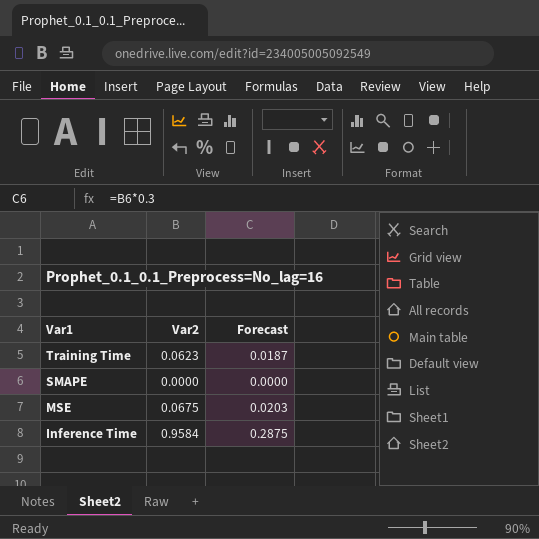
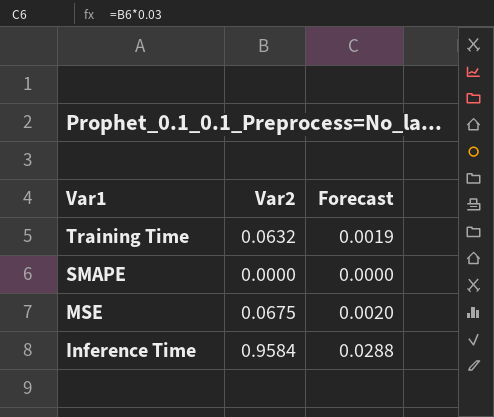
column Forecast | formula: [Var2] * 0.3 -> [Var2] * 0.03
Training Time | Var2: 0.0623 -> 0.0632

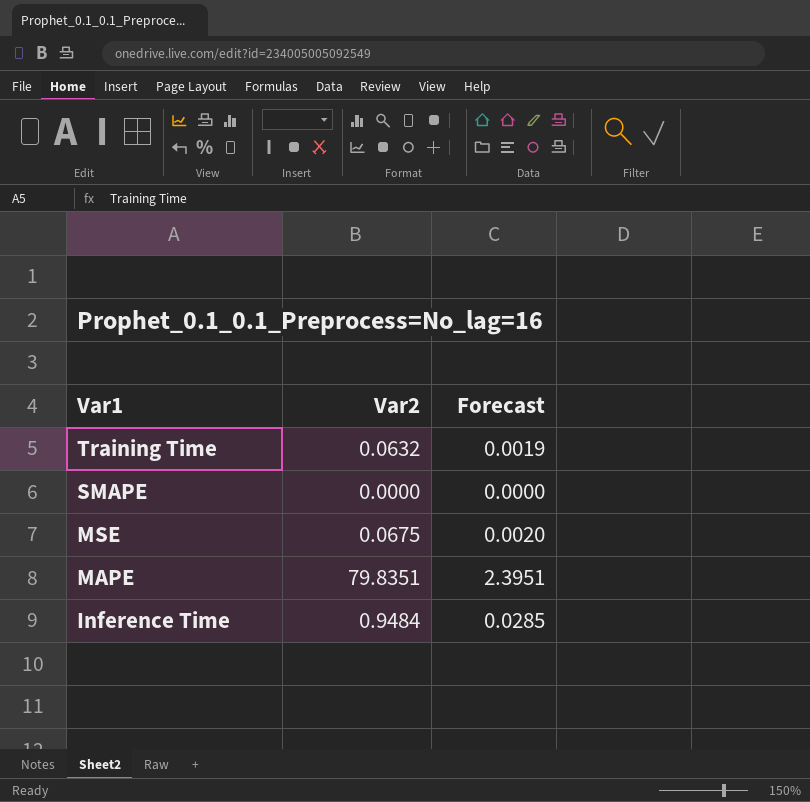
row MAPE: none -> 79.8351 | 2.3951
Inference Time | Var2: 0.9584 -> 0.9484
Inference Time | Forecast: 0.0288 -> 0.0285

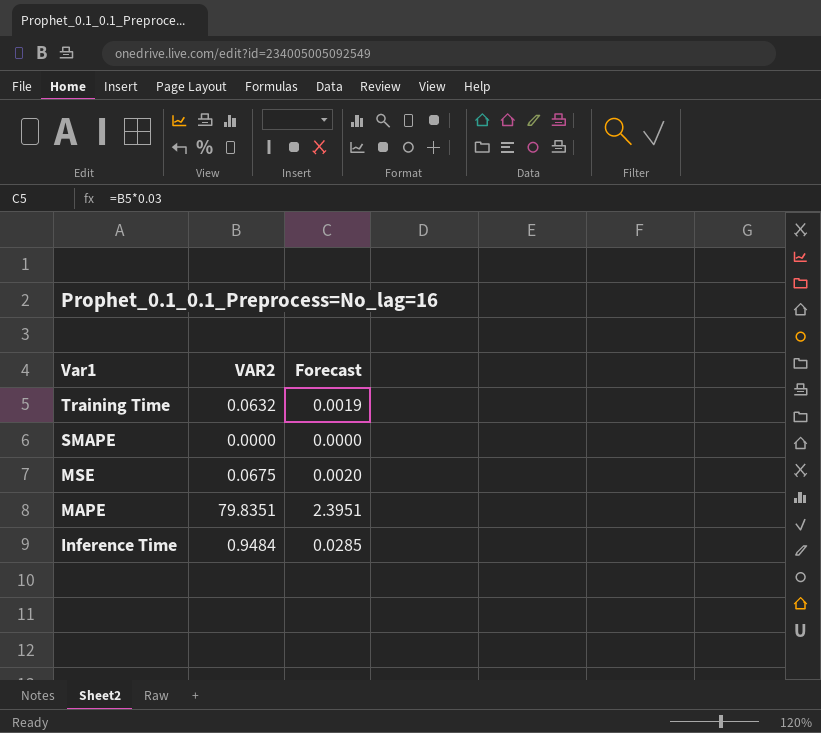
column name: Var2 -> VAR2

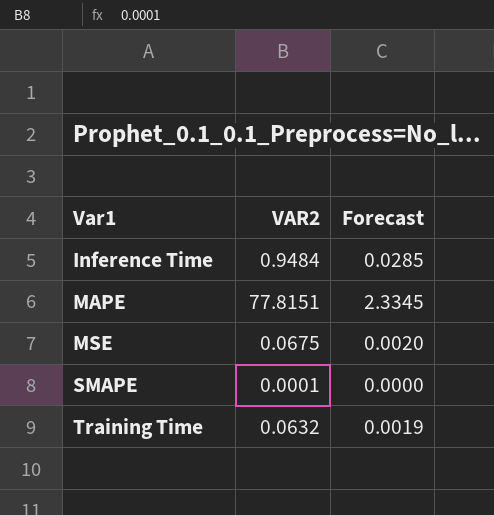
row order: Var1 descending -> Var1 ascending
MAPE | VAR2: 79.8351 -> 77.8151
MAPE | Forecast: 2.3951 -> 2.3345
SMAPE | VAR2: 0.0000 -> 0.0001

